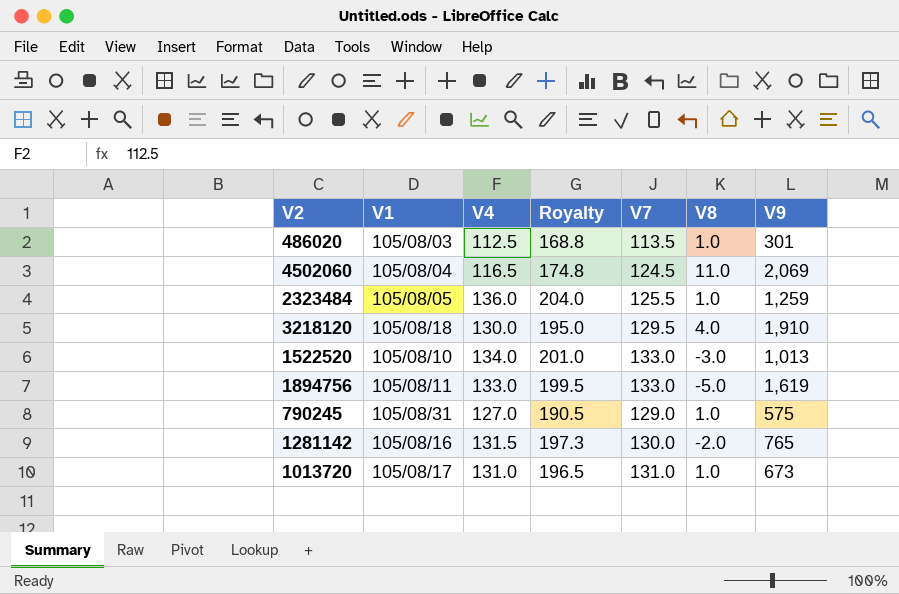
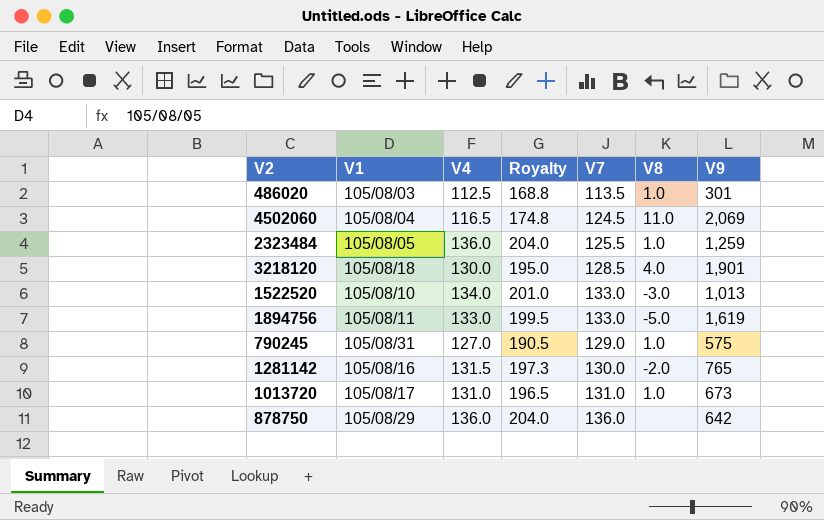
3218120 | V7: 129.5 -> 128.5
3218120 | V9: 1,910 -> 1,901
row 878750: none -> 105/08/29 | 136.0 | 204.0 | 136.0 | none | 642

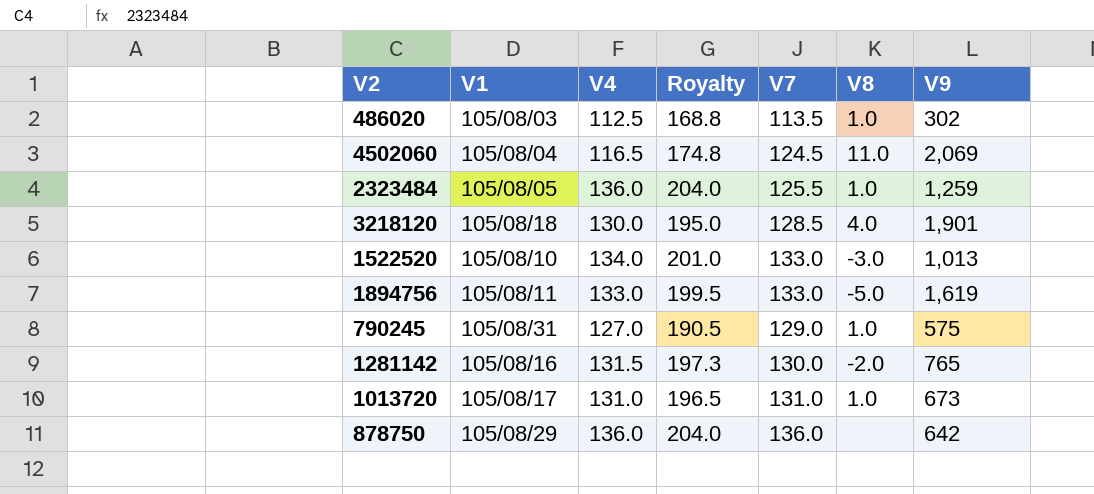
486020 | V9: 301 -> 302

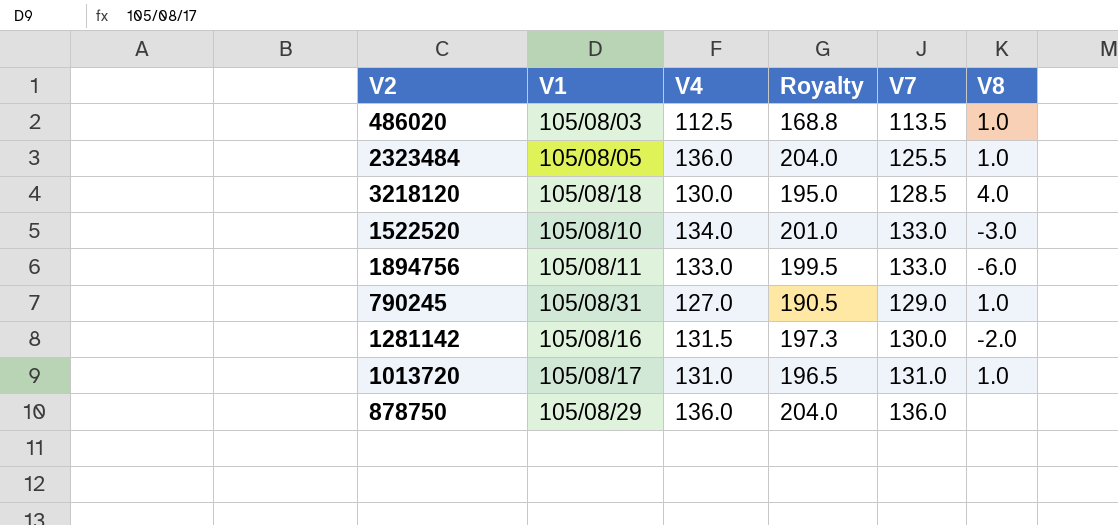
column V9 | position: 7 -> none
row 4502060: 105/08/04 | 116.5 | 174.8 | 124.5 | 11.0 | 2,069 -> none
1894756 | V8: -5.0 -> -6.0

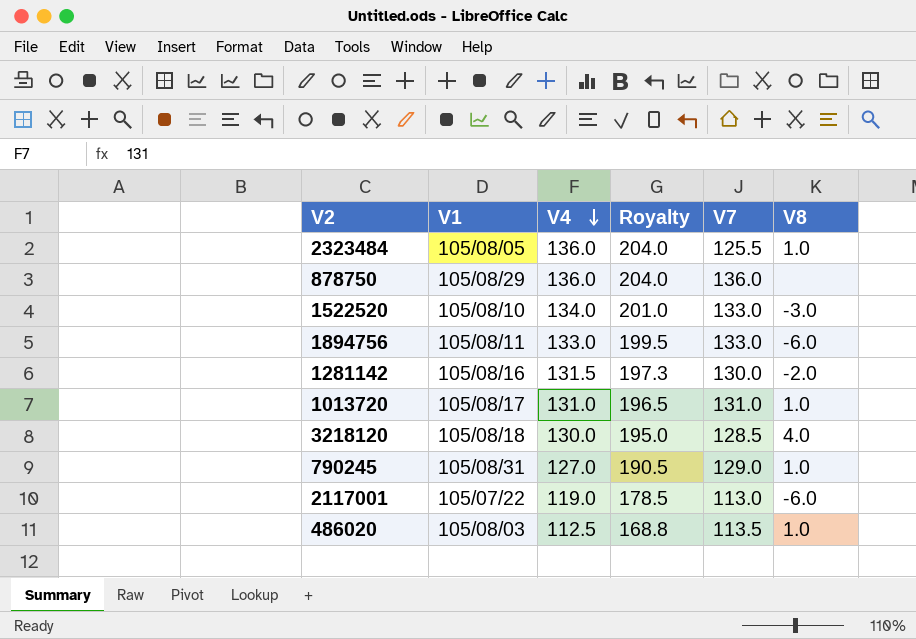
row order: none -> V4 descending
row 2117001: none -> 105/07/22 | 119.0 | 178.5 | 113.0 | -6.0

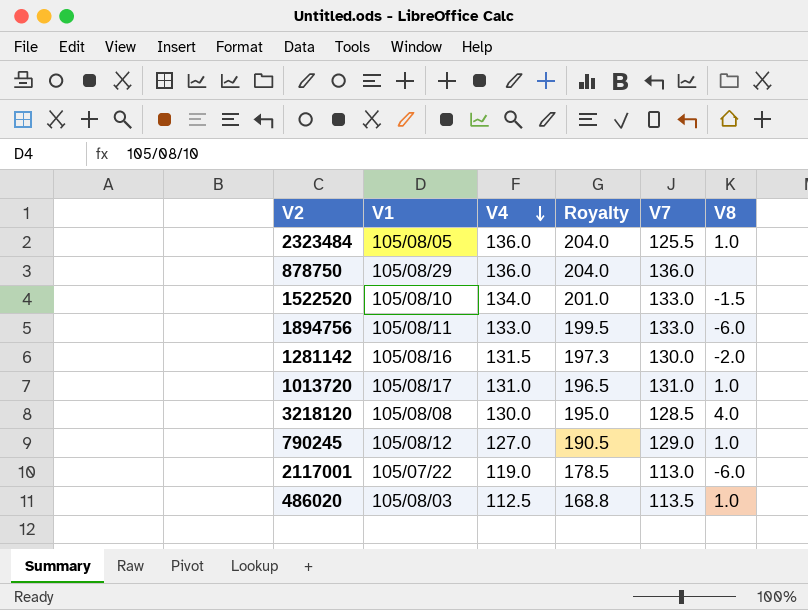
1522520 | V8: -3.0 -> -1.5
3218120 | V1: 105/08/18 -> 105/08/08
790245 | V1: 105/08/31 -> 105/08/12

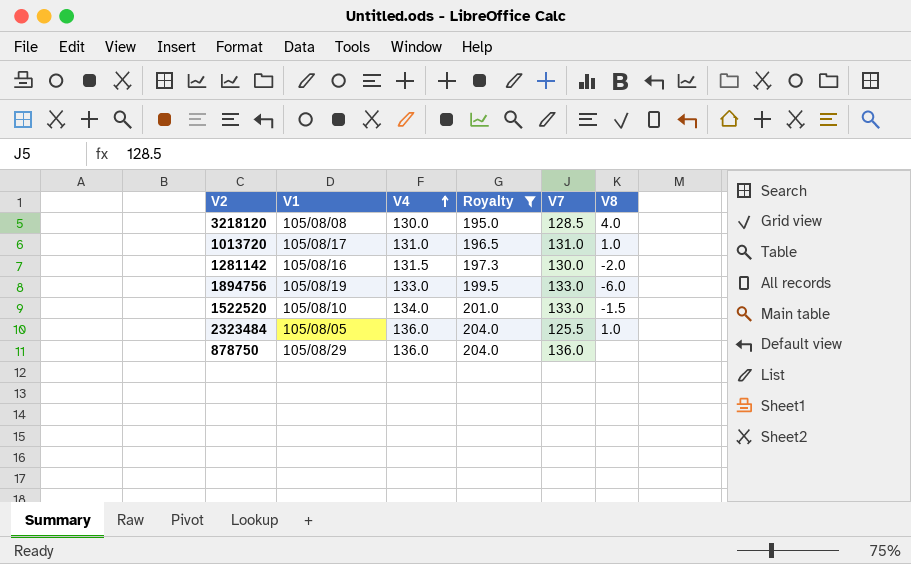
filter: none -> Royalty >= 195.0
row order: V4 descending -> V4 ascending
1894756 | V1: 105/08/11 -> 105/08/19

